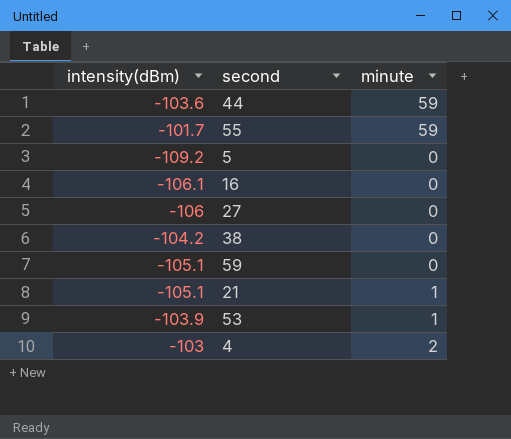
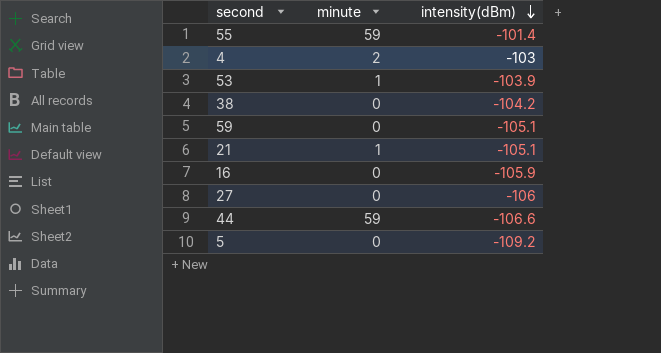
row order: none -> intensity(dBm) descending
column intensity(dBm) | position: 1 -> 3
55 | intensity(dBm): -101.7 -> -101.4
16 | intensity(dBm): -106.1 -> -105.9
44 | intensity(dBm): -103.6 -> -106.6

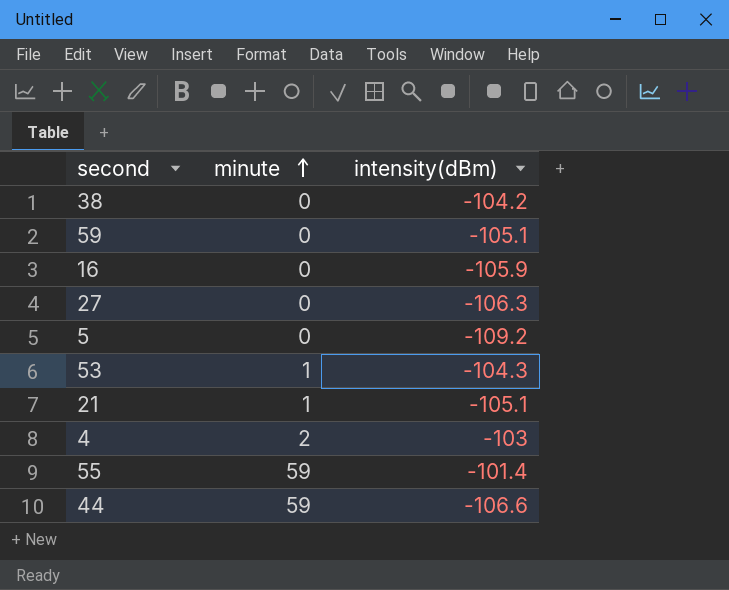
row order: intensity(dBm) descending -> minute ascending
27 | intensity(dBm): -106 -> -106.3
53 | intensity(dBm): -103.9 -> -104.3

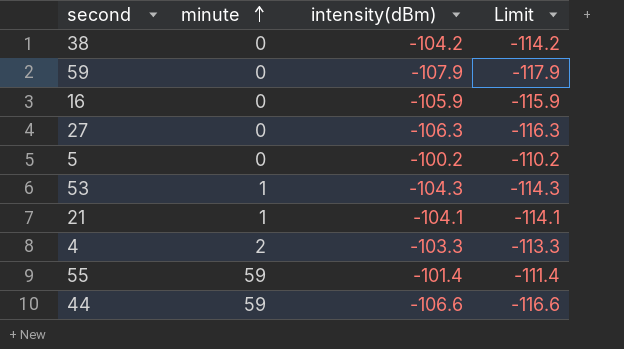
column Limit | formula: none -> [intensity(dBm)] - 10
59 | intensity(dBm): -105.1 -> -107.9
5 | intensity(dBm): -109.2 -> -100.2
21 | intensity(dBm): -105.1 -> -104.1
4 | intensity(dBm): -103 -> -103.3

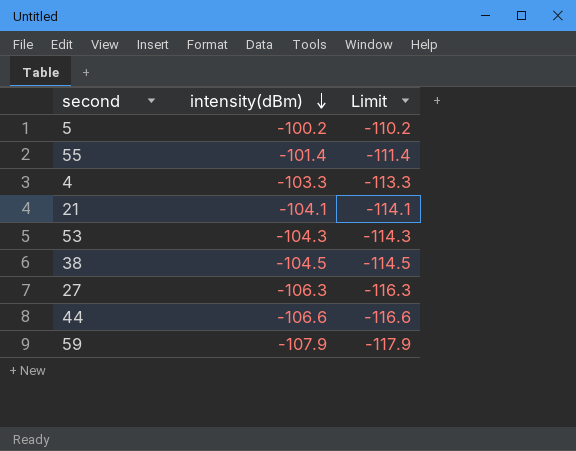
row order: minute ascending -> intensity(dBm) descending
column minute | position: 2 -> none
row 16: 0 | -105.9 | -115.9 -> none
38 | intensity(dBm): -104.2 -> -104.5
38 | Limit: -114.2 -> -114.5

